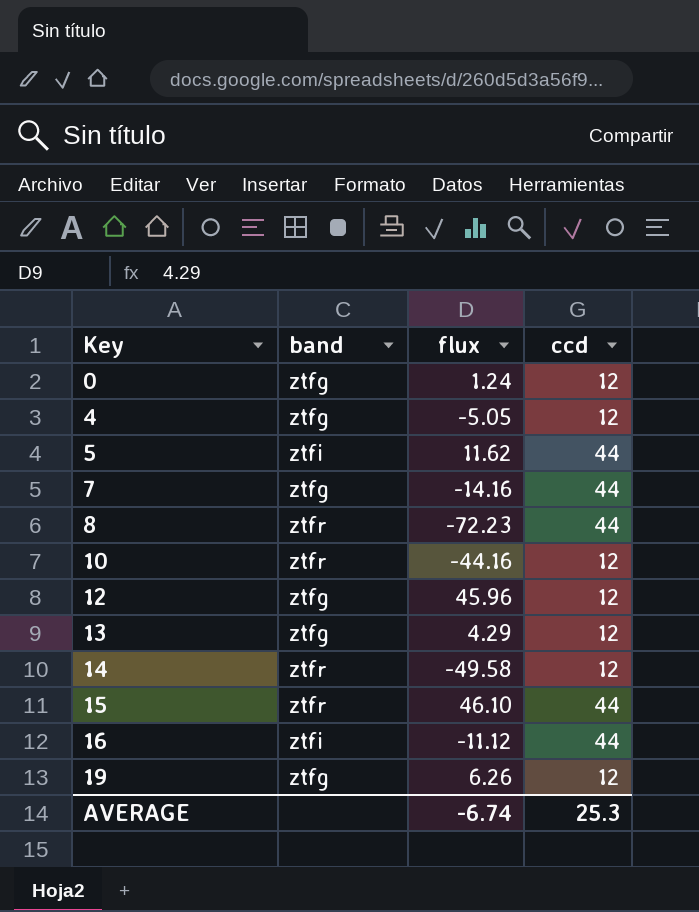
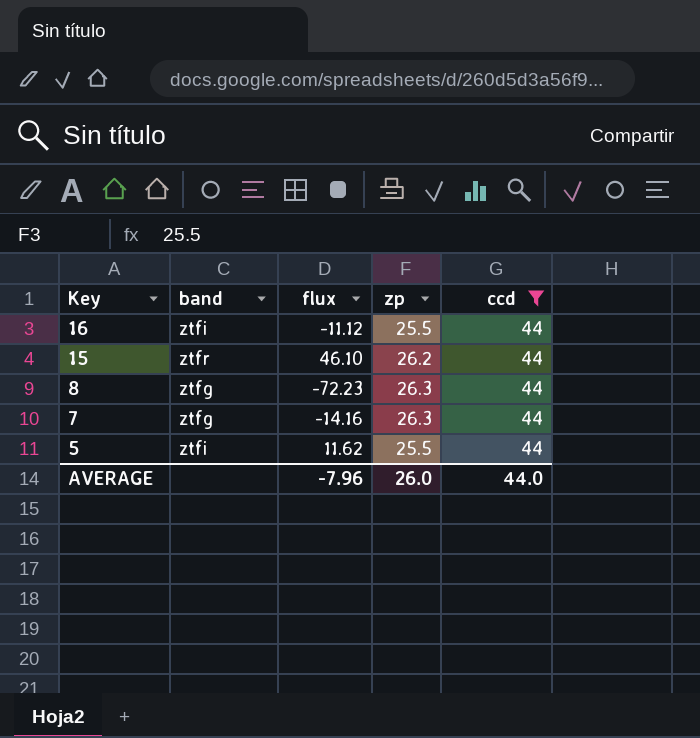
filter: none -> ccd = 44
row order: Key ascending -> Key descending
column zp | position: none -> 4
8 | band: ztfr -> ztfg
AVERAGE | flux: -6.74 -> -7.96
AVERAGE | ccd: 25.3 -> 44.0

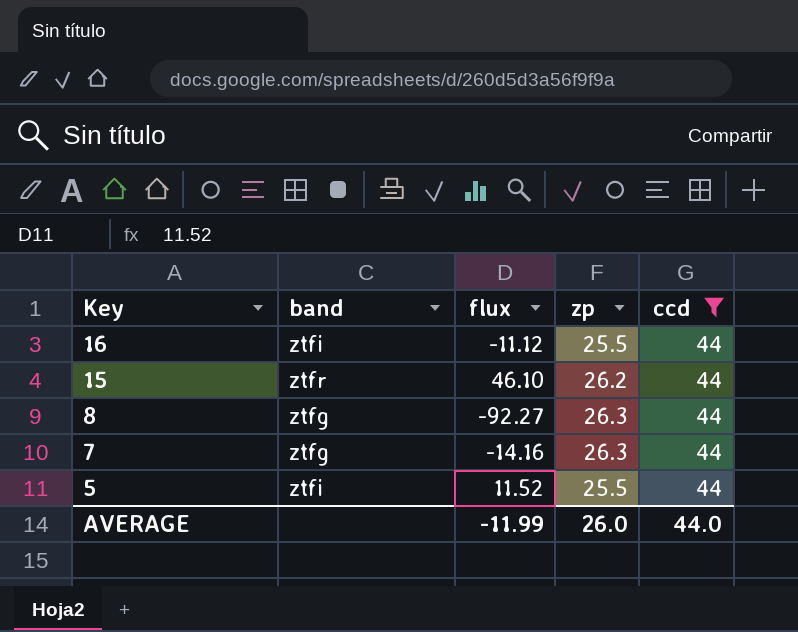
8 | flux: -72.23 -> -92.27
5 | flux: 11.62 -> 11.52
AVERAGE | flux: -7.96 -> -11.99

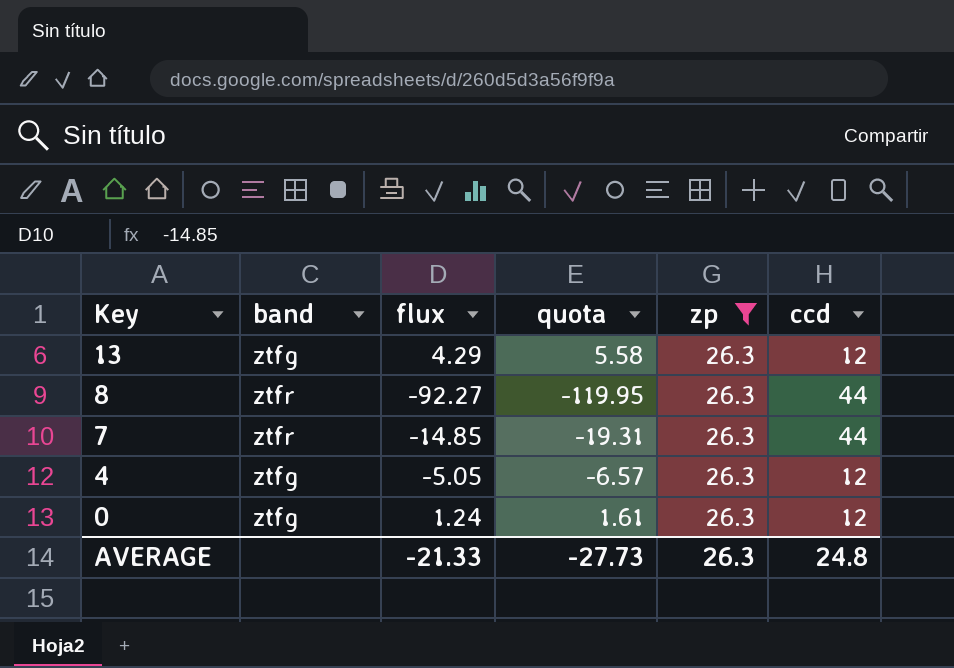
filter: ccd = 44 -> zp = 26.3
column quota | formula: none -> [flux] * 1.3
8 | band: ztfg -> ztfr
7 | band: ztfg -> ztfr
7 | flux: -14.16 -> -14.85
AVERAGE | flux: -11.99 -> -21.33
AVERAGE | zp: 26.0 -> 26.3
AVERAGE | ccd: 44.0 -> 24.8

